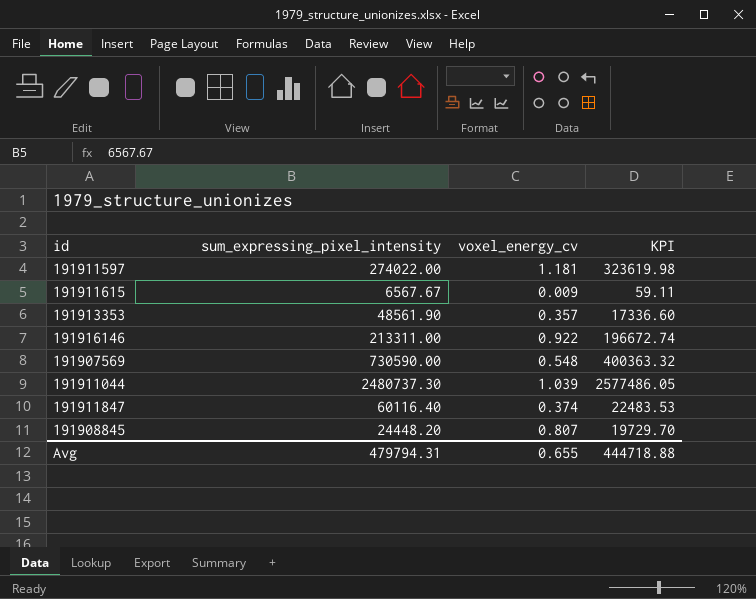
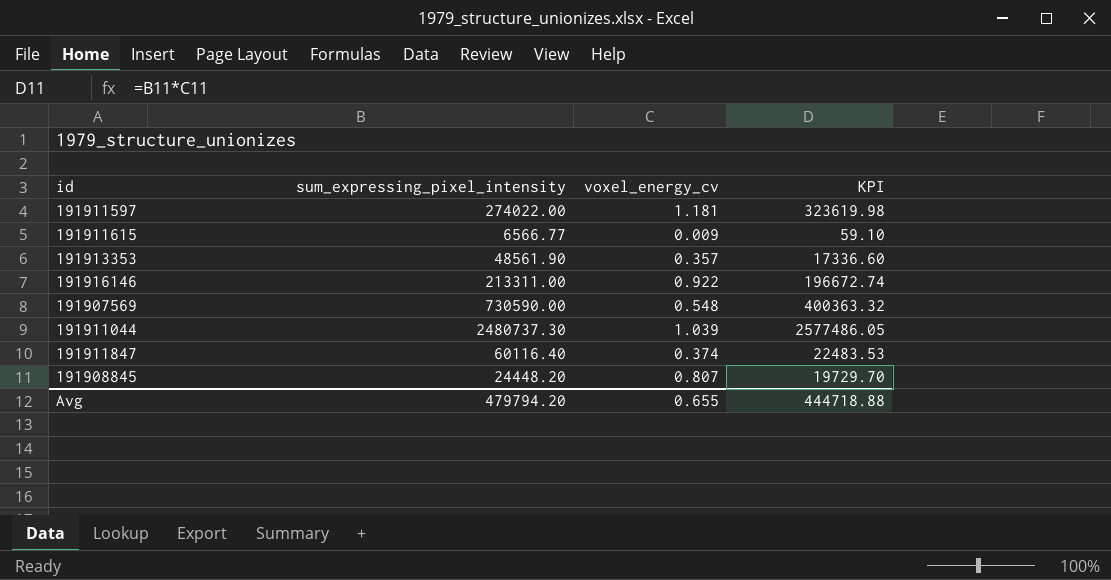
191911615 | sum_expressing_pixel_intensity: 6567.67 -> 6566.77
191911615 | KPI: 59.11 -> 59.10
Avg | sum_expressing_pixel_intensity: 479794.31 -> 479794.20

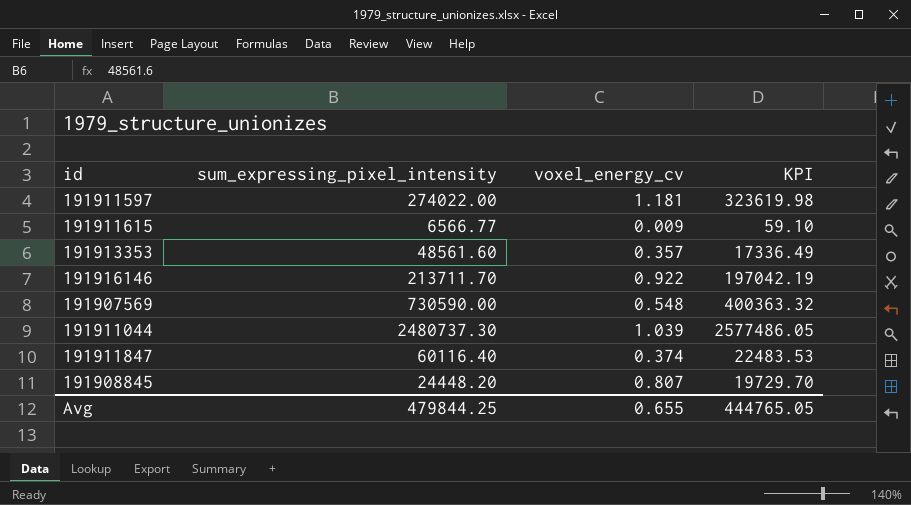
191913353 | sum_expressing_pixel_intensity: 48561.90 -> 48561.60
191913353 | KPI: 17336.60 -> 17336.49
191916146 | sum_expressing_pixel_intensity: 213311.00 -> 213711.70
191916146 | KPI: 196672.74 -> 197042.19
Avg | sum_expressing_pixel_intensity: 479794.20 -> 479844.25
Avg | KPI: 444718.88 -> 444765.05

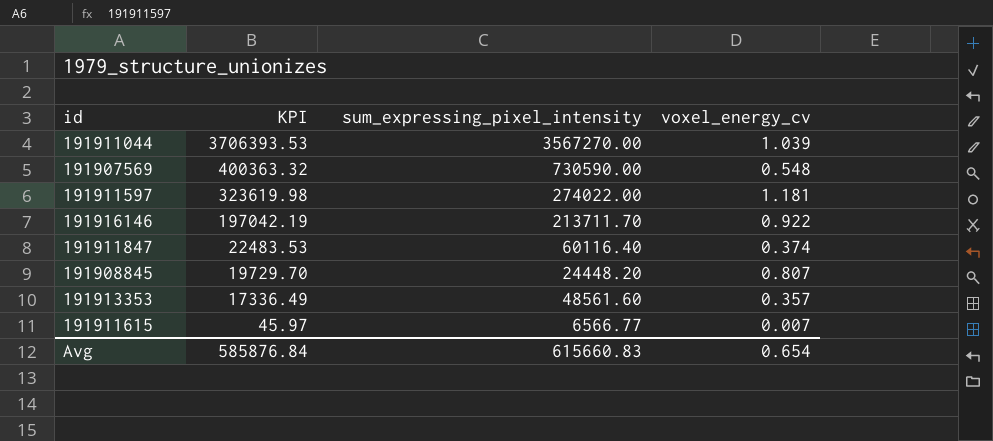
row order: none -> KPI descending
column KPI | position: 4 -> 2
191911044 | KPI: 2577486.05 -> 3706393.53
191911044 | sum_expressing_pixel_intensity: 2480737.30 -> 3567270.00
191911615 | KPI: 59.10 -> 45.97
191911615 | voxel_energy_cv: 0.009 -> 0.007
Avg | KPI: 444765.05 -> 585876.84
Avg | sum_expressing_pixel_intensity: 479844.25 -> 615660.83
Avg | voxel_energy_cv: 0.655 -> 0.654

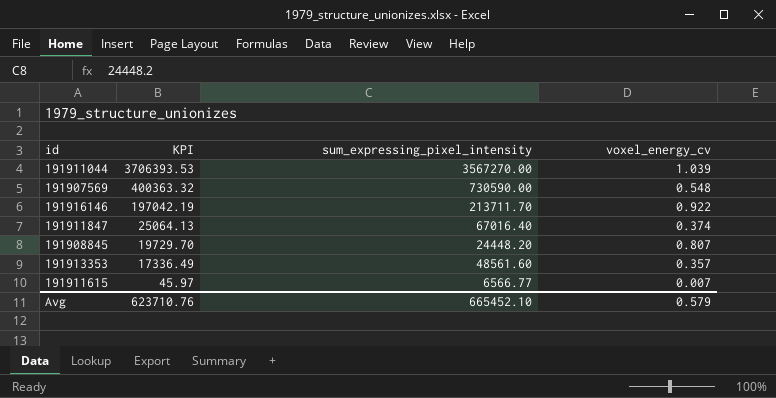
row 191911597: 323619.98 | 274022.00 | 1.181 -> none
191911847 | KPI: 22483.53 -> 25064.13
191911847 | sum_expressing_pixel_intensity: 60116.40 -> 67016.40
Avg | KPI: 585876.84 -> 623710.76
Avg | sum_expressing_pixel_intensity: 615660.83 -> 665452.10
Avg | voxel_energy_cv: 0.654 -> 0.579

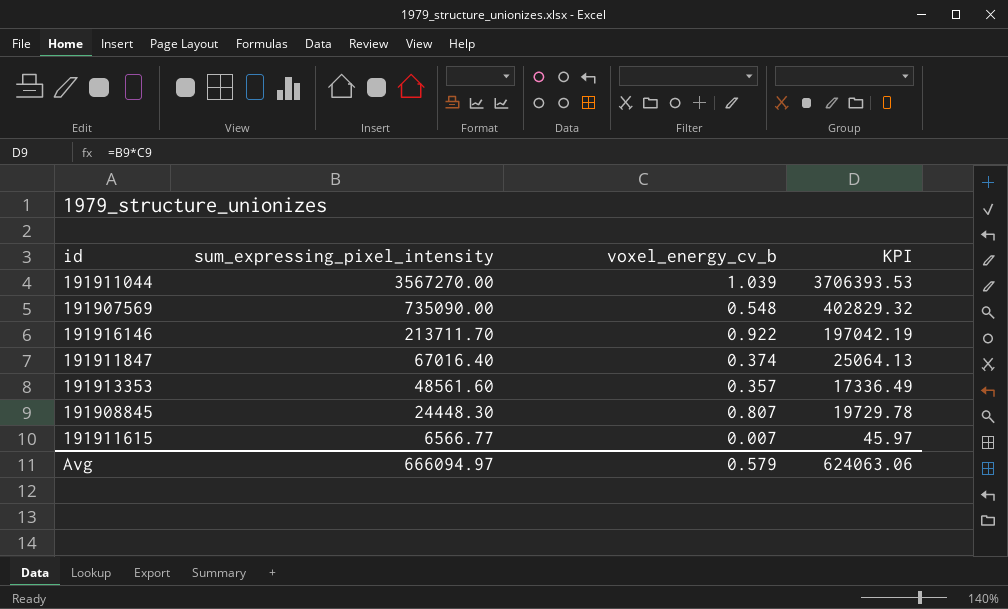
row order: KPI descending -> sum_expressing_pixel_intensity descending
column name: voxel_energy_cv -> voxel_energy_cv_b
column KPI | position: 2 -> 4
191907569 | sum_expressing_pixel_intensity: 730590.00 -> 735090.00
191907569 | KPI: 400363.32 -> 402829.32
191908845 | sum_expressing_pixel_intensity: 24448.20 -> 24448.30
191908845 | KPI: 19729.70 -> 19729.78
Avg | sum_expressing_pixel_intensity: 665452.10 -> 666094.97
Avg | KPI: 623710.76 -> 624063.06

